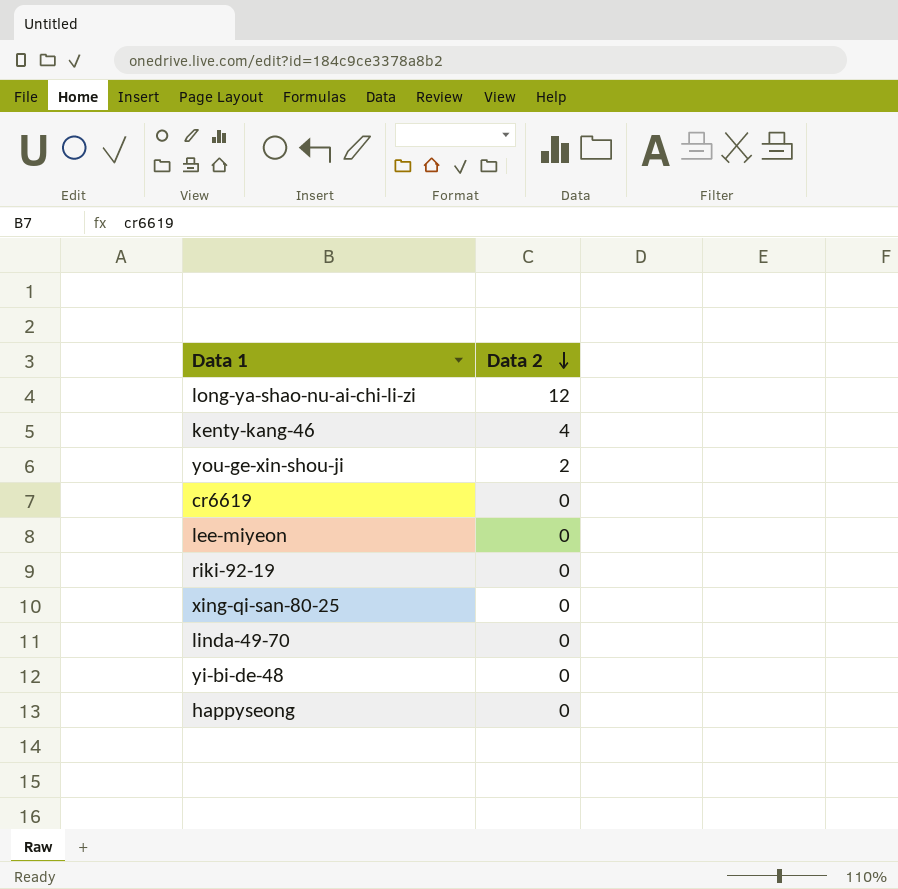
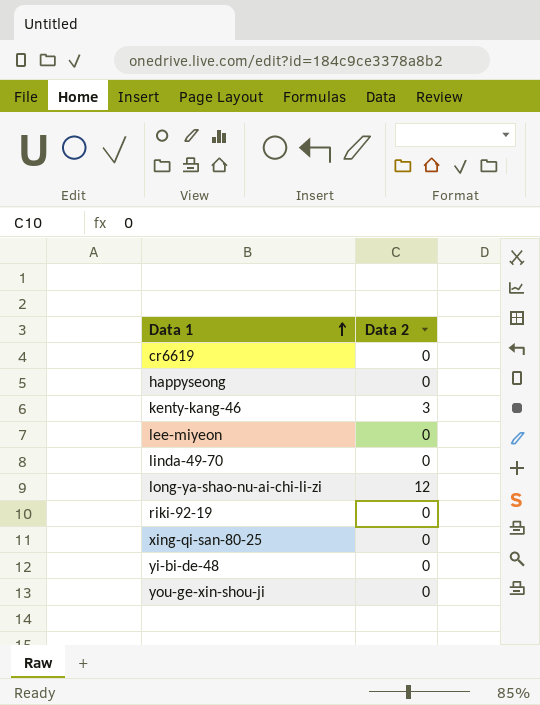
row order: Data 2 descending -> Data 1 ascending
kenty-kang-46 | Data 2: 4 -> 3
you-ge-xin-shou-ji | Data 2: 2 -> 0

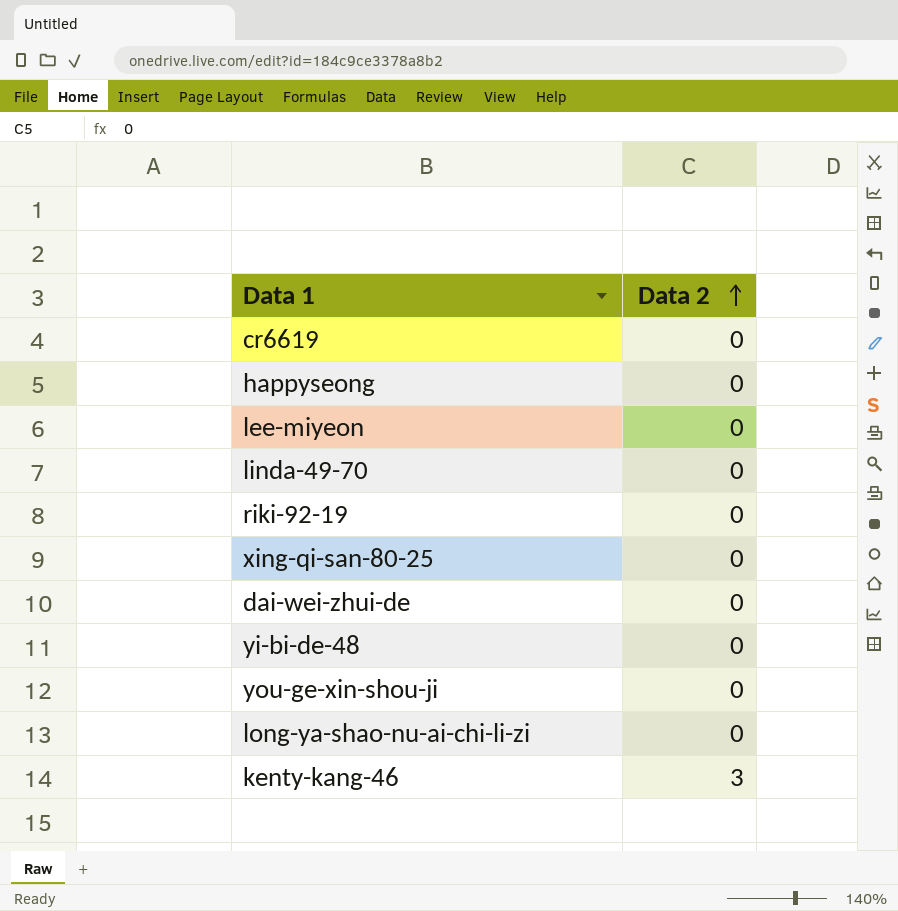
row order: Data 1 ascending -> Data 2 ascending
row dai-wei-zhui-de: none -> 0
long-ya-shao-nu-ai-chi-li-zi | Data 2: 12 -> 0

